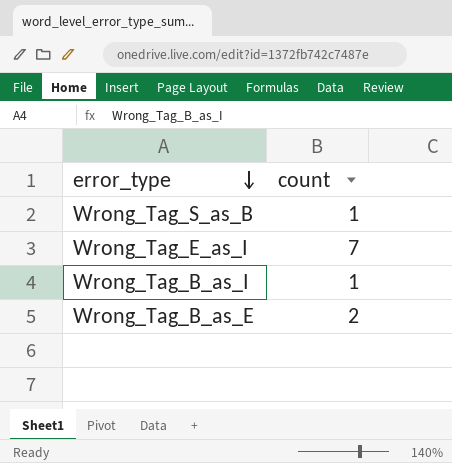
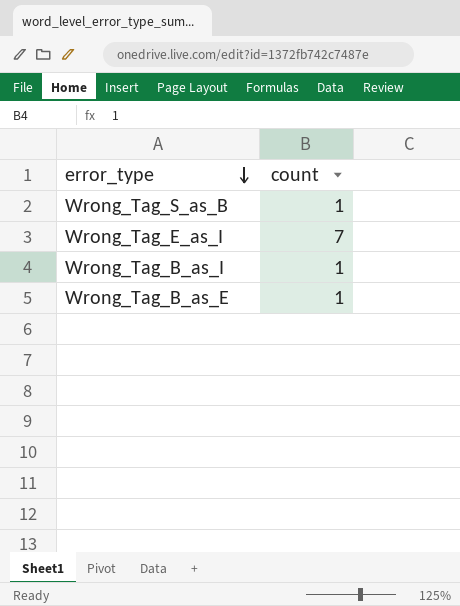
Wrong_Tag_B_as_E | count: 2 -> 1

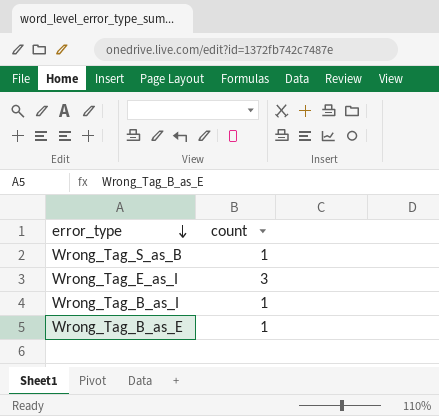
Wrong_Tag_E_as_I | count: 7 -> 3

